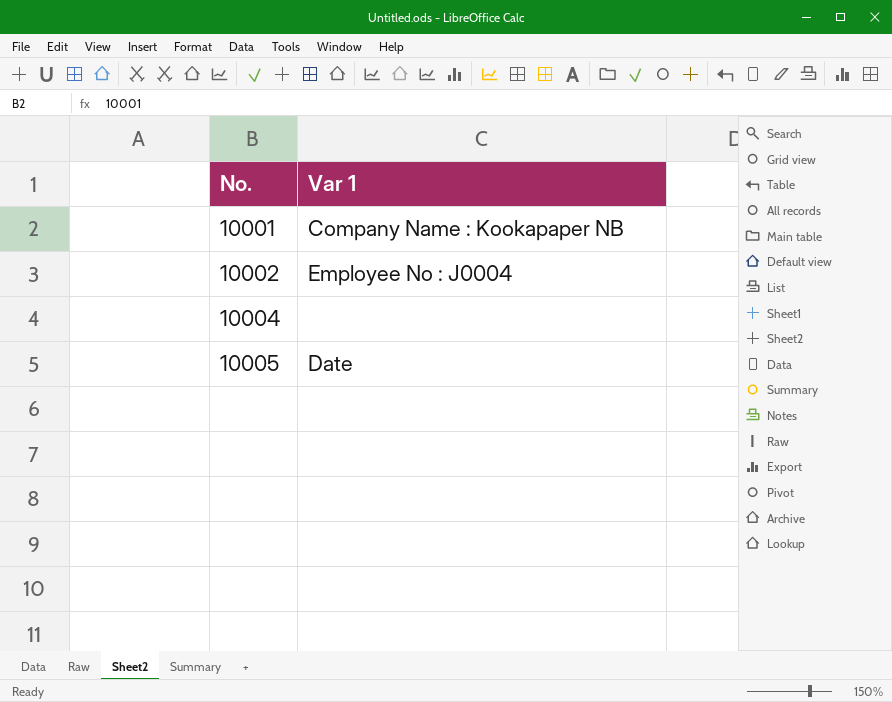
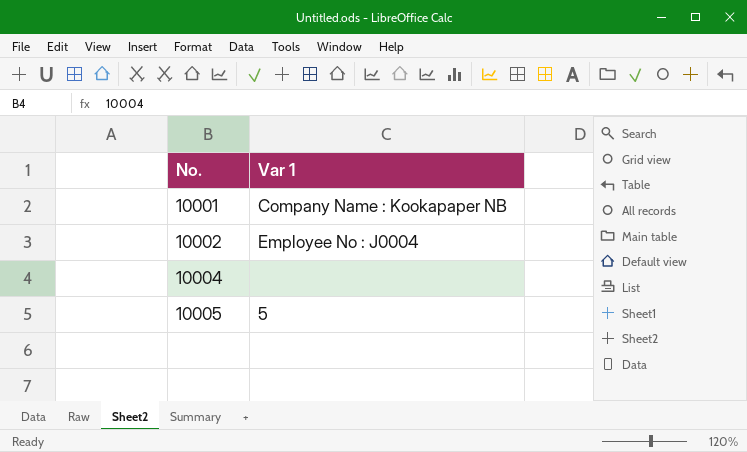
10005 | Var 1: Date -> 5

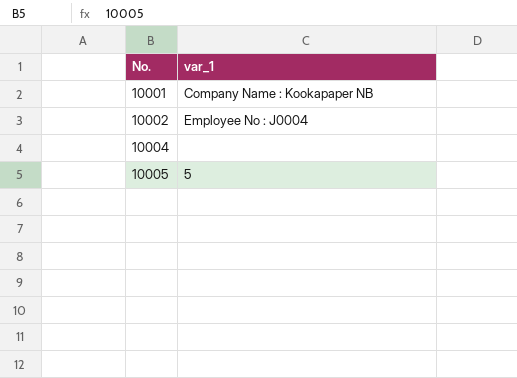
column name: Var 1 -> var_1

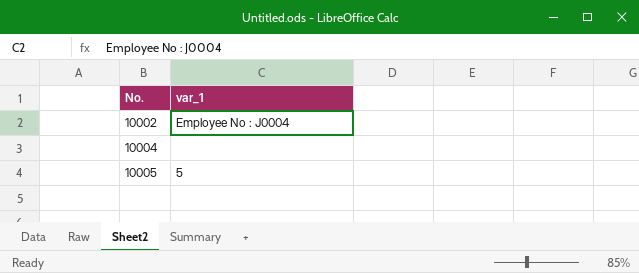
row 10001: Company Name : Kookapaper NB -> none

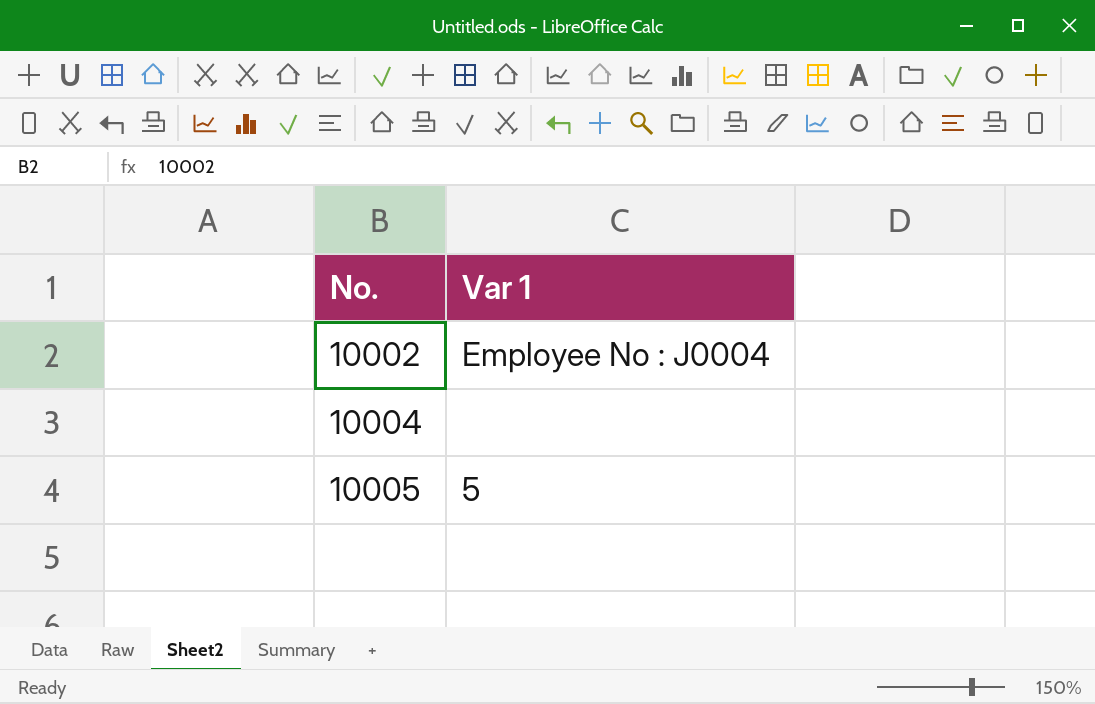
column name: var_1 -> Var 1

